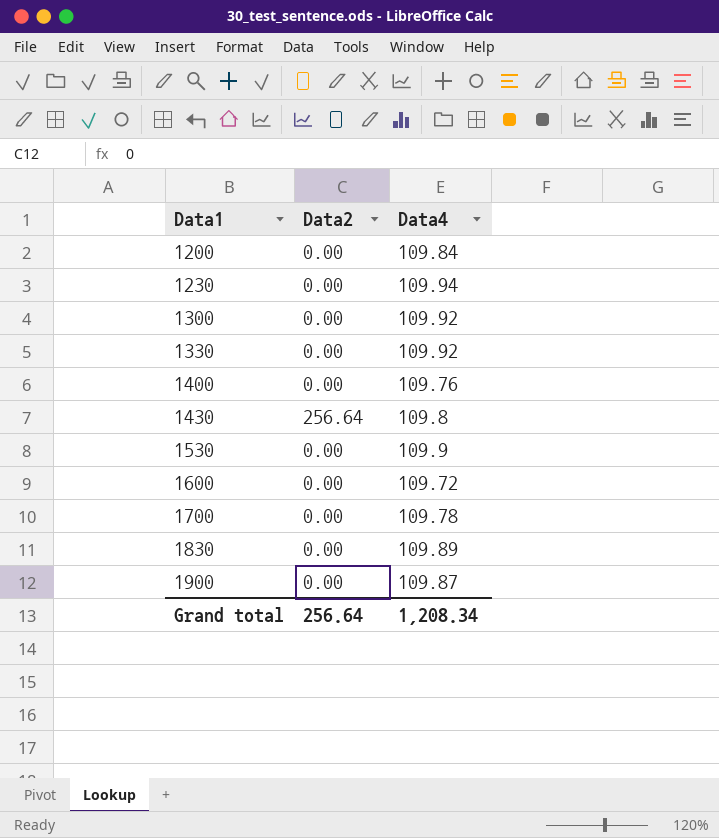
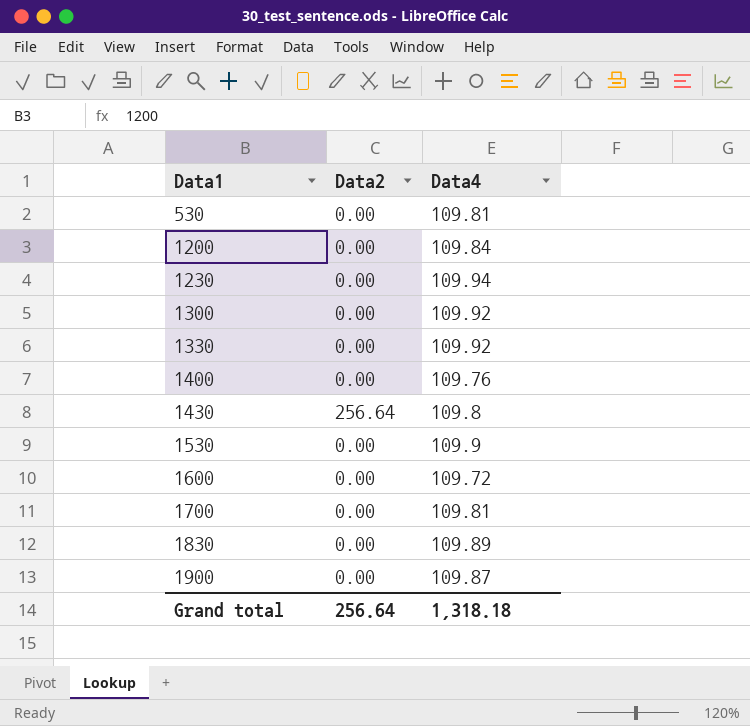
row 530: none -> 0.00 | 109.81
1700 | Data4: 109.78 -> 109.81
Grand total | Data4: 1,208.34 -> 1,318.18

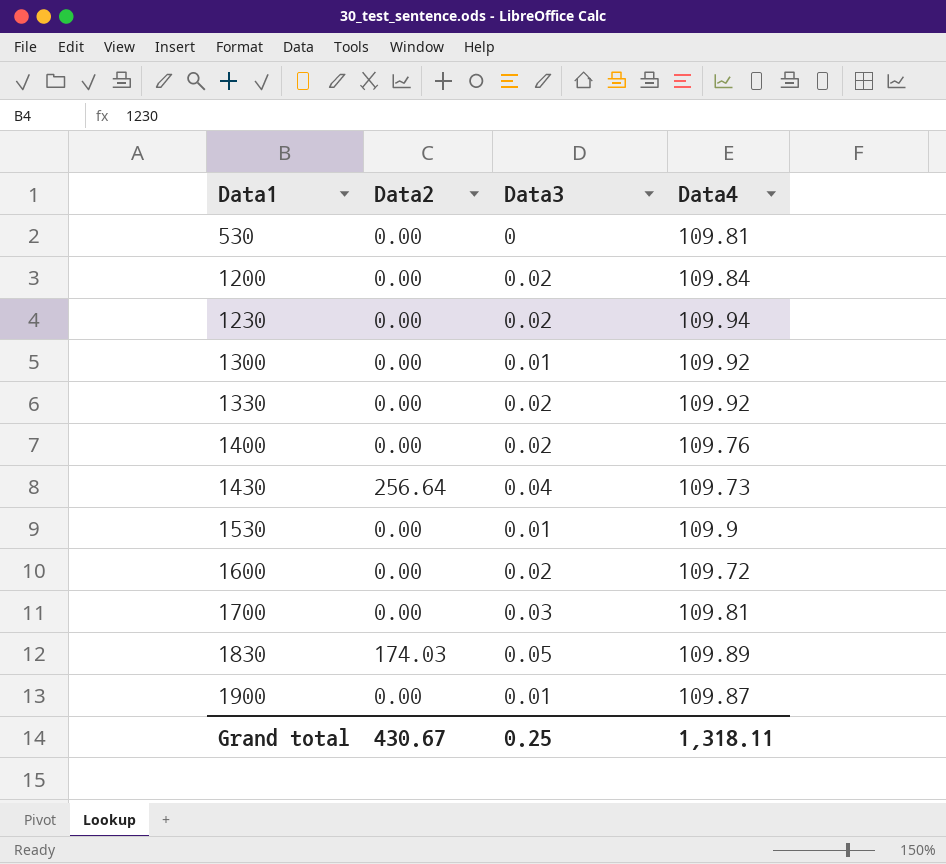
column Data3 | position: none -> 3
1430 | Data4: 109.8 -> 109.73
1830 | Data2: 0.00 -> 174.03
Grand total | Data2: 256.64 -> 430.67
Grand total | Data4: 1,318.18 -> 1,318.11

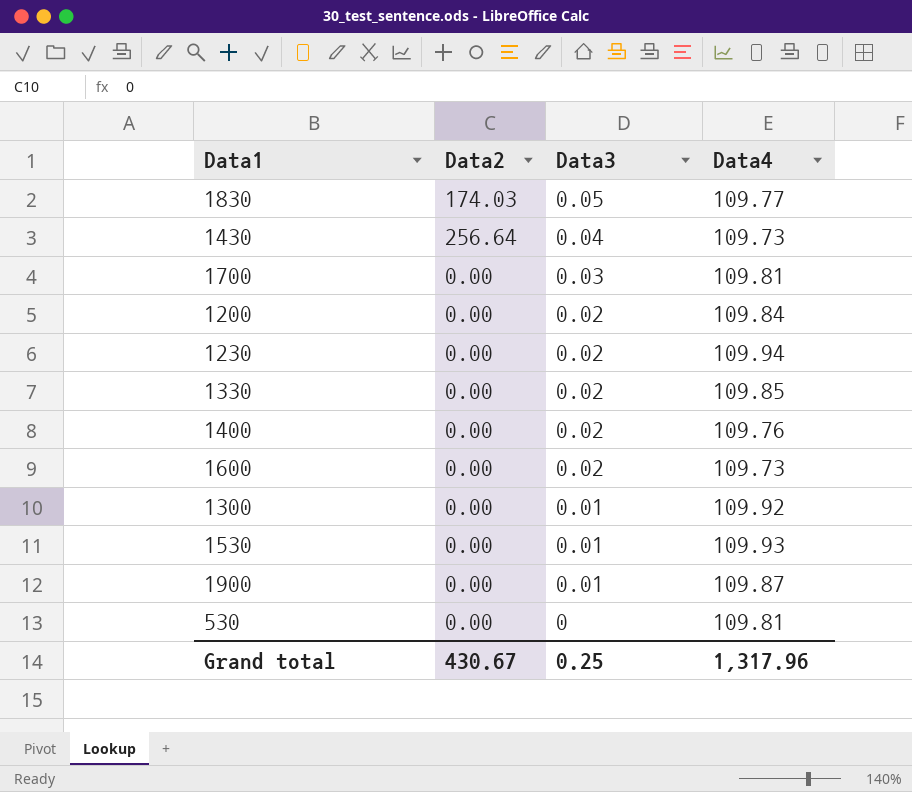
row order: Data1 ascending -> Data3 descending
1830 | Data4: 109.89 -> 109.77
1330 | Data4: 109.92 -> 109.85
1600 | Data4: 109.72 -> 109.73
1530 | Data4: 109.9 -> 109.93
Grand total | Data4: 1,318.11 -> 1,317.96

